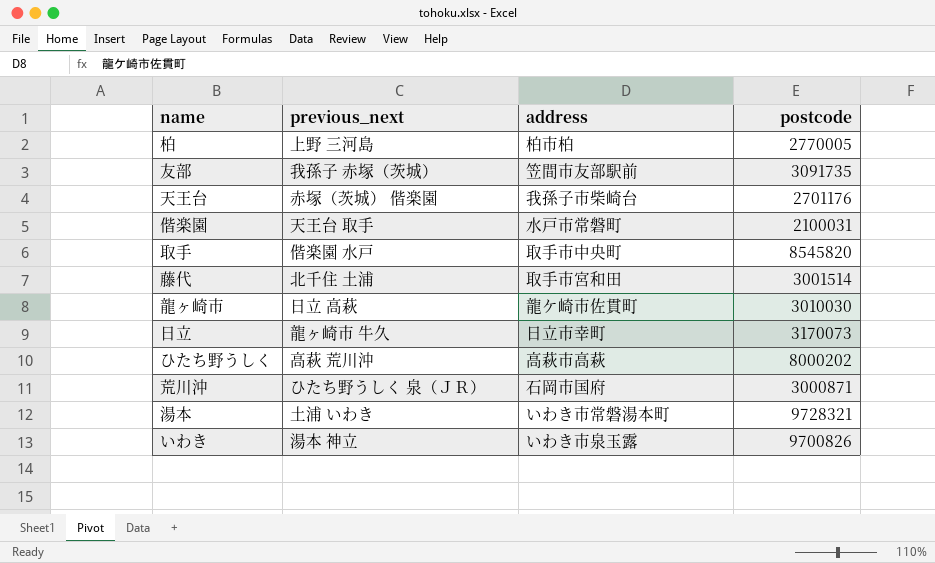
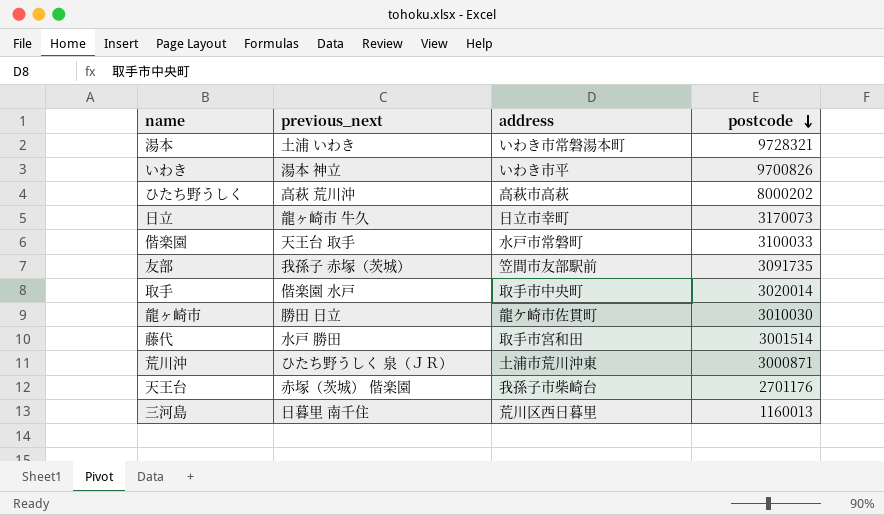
row order: none -> postcode descending
row 柏: 上野 三河島 | 柏市柏 | 2770005 -> none
いわき | address: いわき市泉玉露 -> いわき市平
偕楽園 | postcode: 2100031 -> 3100033
取手 | postcode: 8545820 -> 3020014
龍ヶ崎市 | previous_next: 日立 高萩 -> 勝田 日立
藤代 | previous_next: 北千住 土浦 -> 水戸 勝田
荒川沖 | address: 石岡市国府 -> 土浦市荒川沖東
row 三河島: none -> 日暮里 南千住 | 荒川区西日暮里 | 1160013

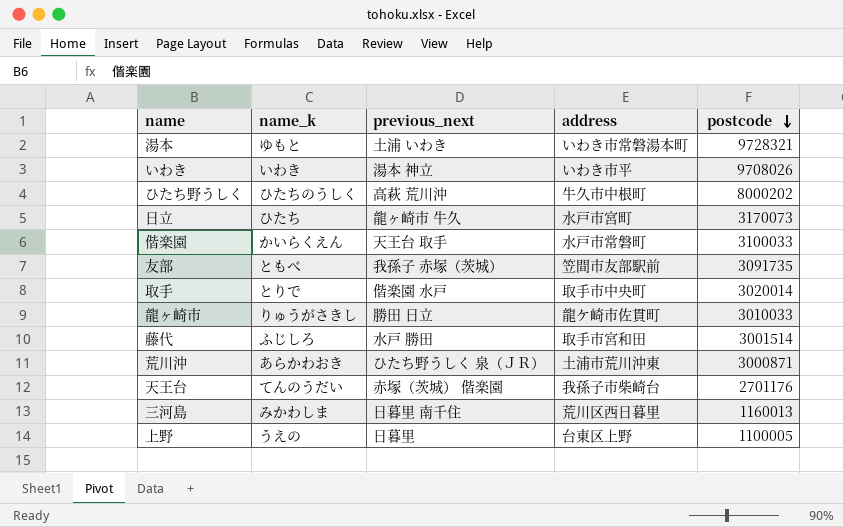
column name_k | position: none -> 2
いわき | postcode: 9700826 -> 9708026
ひたち野うしく | address: 高萩市高萩 -> 牛久市中根町
日立 | address: 日立市幸町 -> 水戸市宮町
龍ヶ崎市 | postcode: 3010030 -> 3010033
row 上野: none -> うえの | 日暮里 | 台東区上野 | 1100005

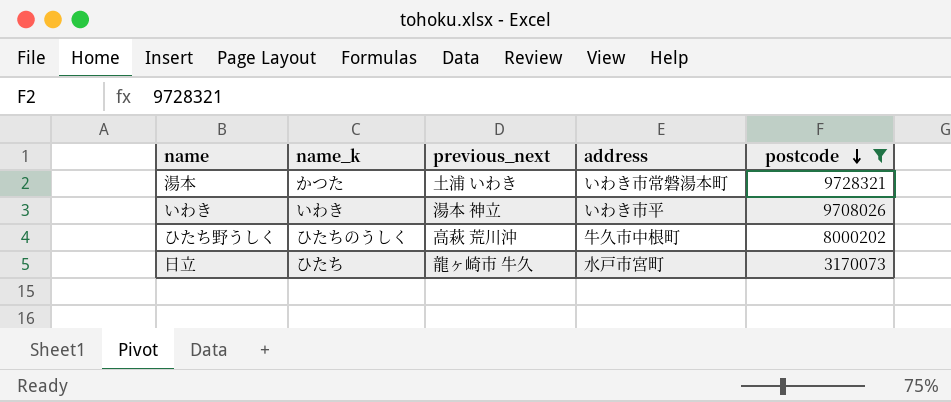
filter: none -> postcode >= 3170073
湯本 | name_k: ゆもと -> かつた

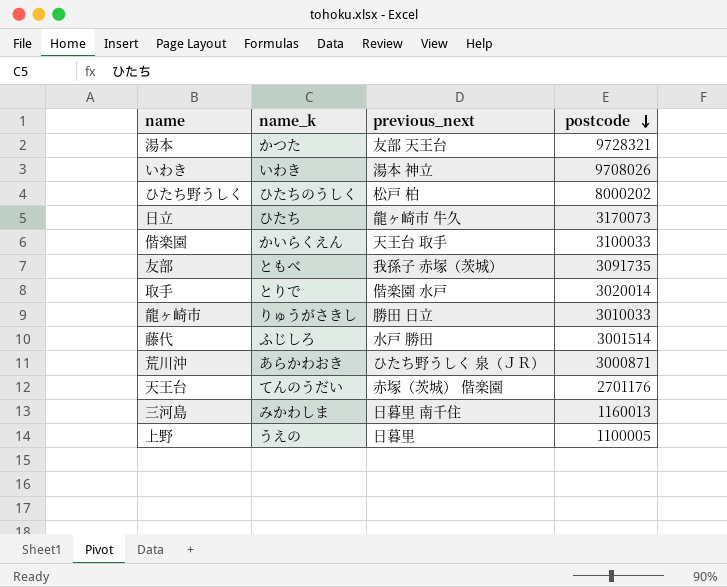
filter: postcode >= 3170073 -> none
column address | position: 4 -> none
湯本 | previous_next: 土浦 いわき -> 友部 天王台
ひたち野うしく | previous_next: 高萩 荒川沖 -> 松戸 柏

